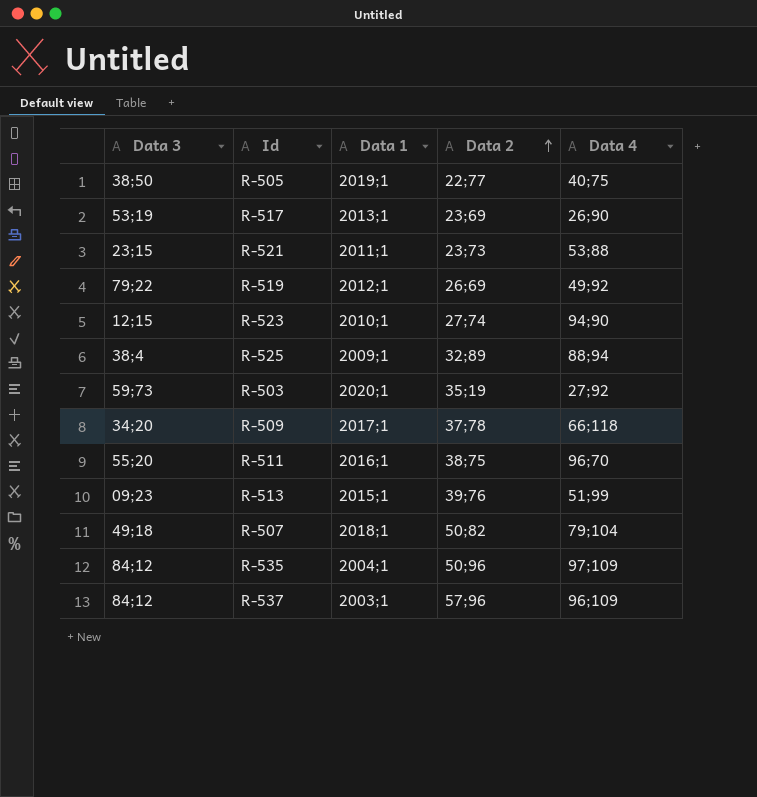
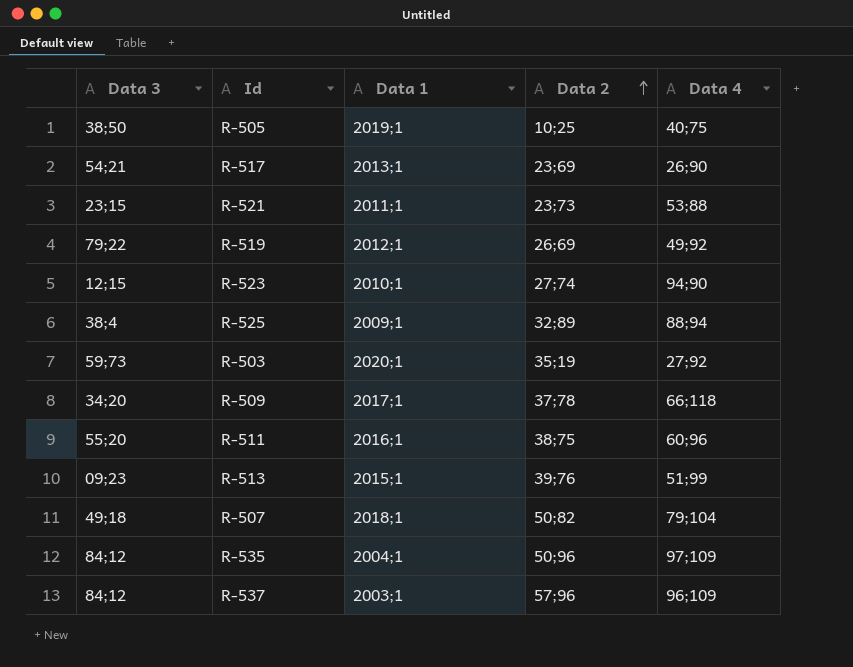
R-505 | Data 2: 22;77 -> 10;25
R-517 | Data 3: 53;19 -> 54;21
R-511 | Data 4: 96;70 -> 60;96

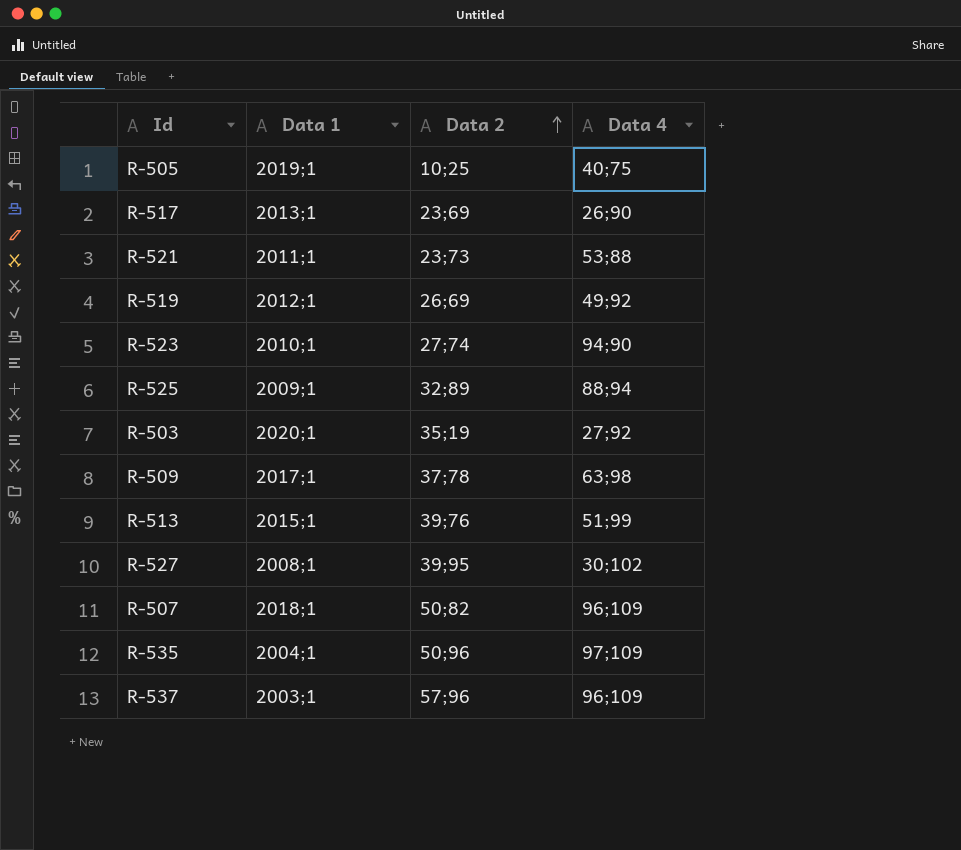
column Data 3 | position: 1 -> none
row R-511: 55;20 | 2016;1 | 38;75 | 60;96 -> none
R-509 | Data 4: 66;118 -> 63;98
row R-527: none -> 2008;1 | 39;95 | 30;102
R-507 | Data 4: 79;104 -> 96;109

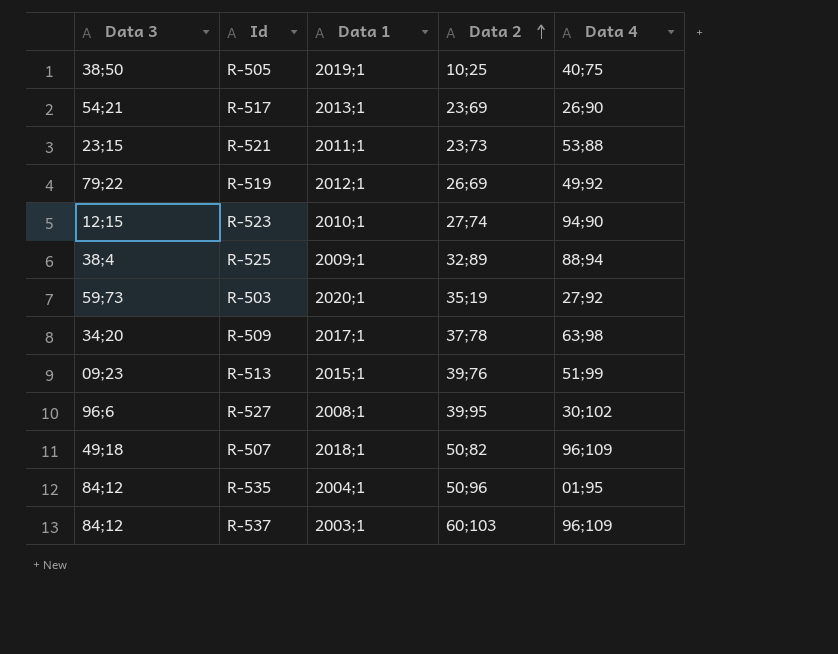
column Data 3 | position: none -> 1
R-535 | Data 4: 97;109 -> 01;95
R-537 | Data 2: 57;96 -> 60;103

